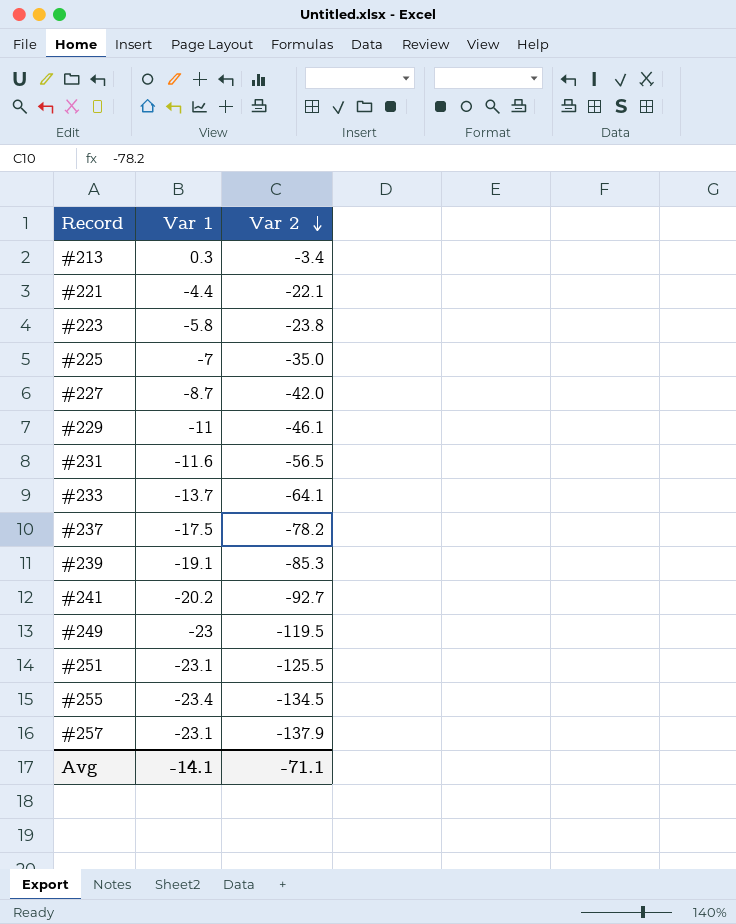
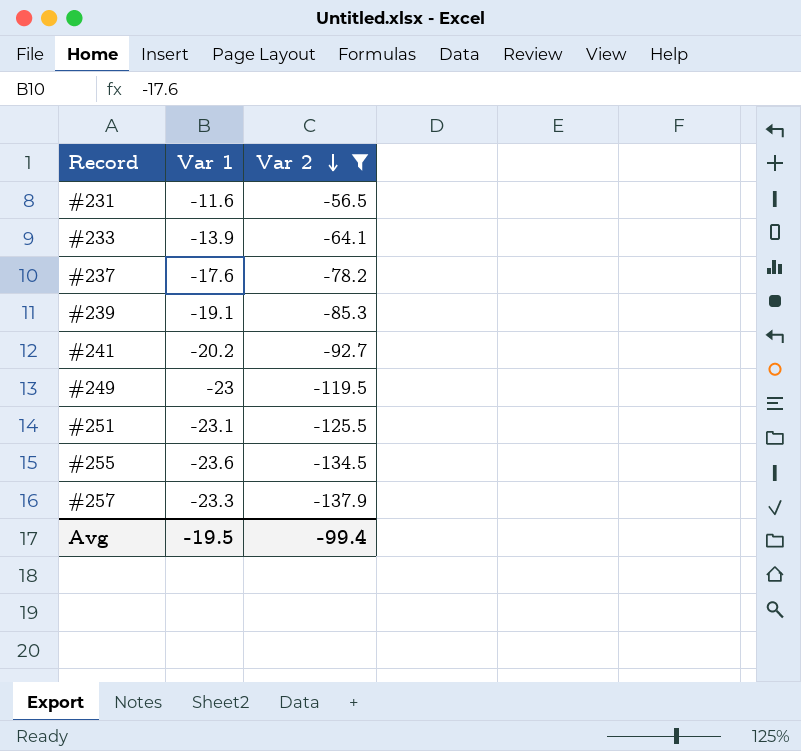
filter: none -> Var 2 <= -56.5
#233 | Var 1: -13.7 -> -13.9
#237 | Var 1: -17.5 -> -17.6
#255 | Var 1: -23.4 -> -23.6
#257 | Var 1: -23.1 -> -23.3
Avg | Var 1: -14.1 -> -19.5
Avg | Var 2: -71.1 -> -99.4

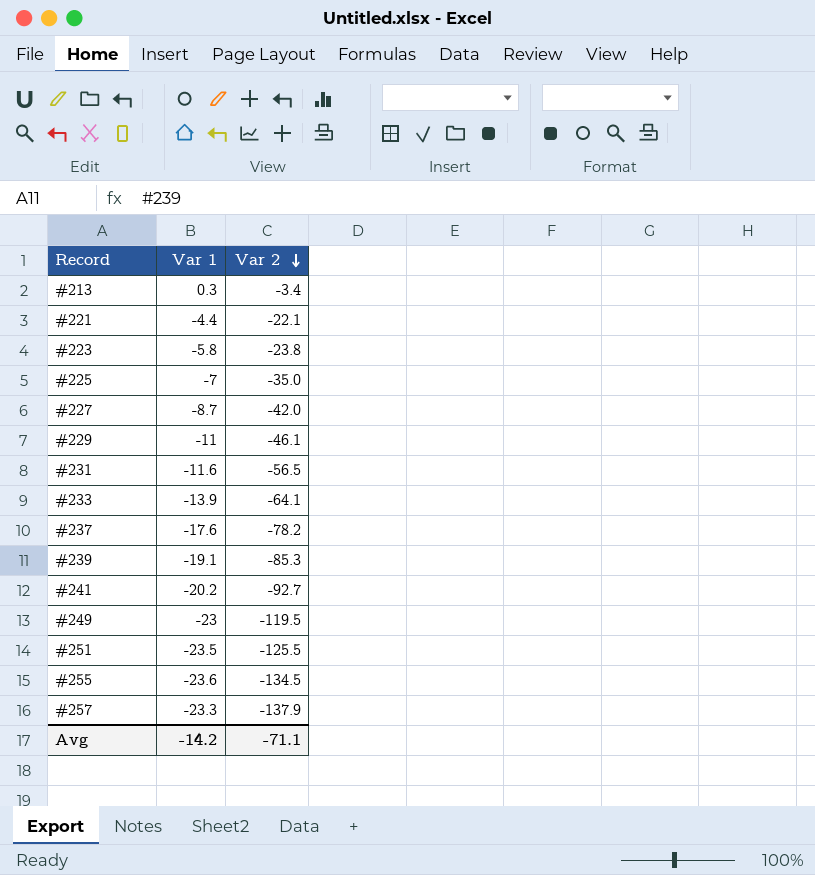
filter: Var 2 <= -56.5 -> none
#251 | Var 1: -23.1 -> -23.5
Avg | Var 1: -19.5 -> -14.2
Avg | Var 2: -99.4 -> -71.1

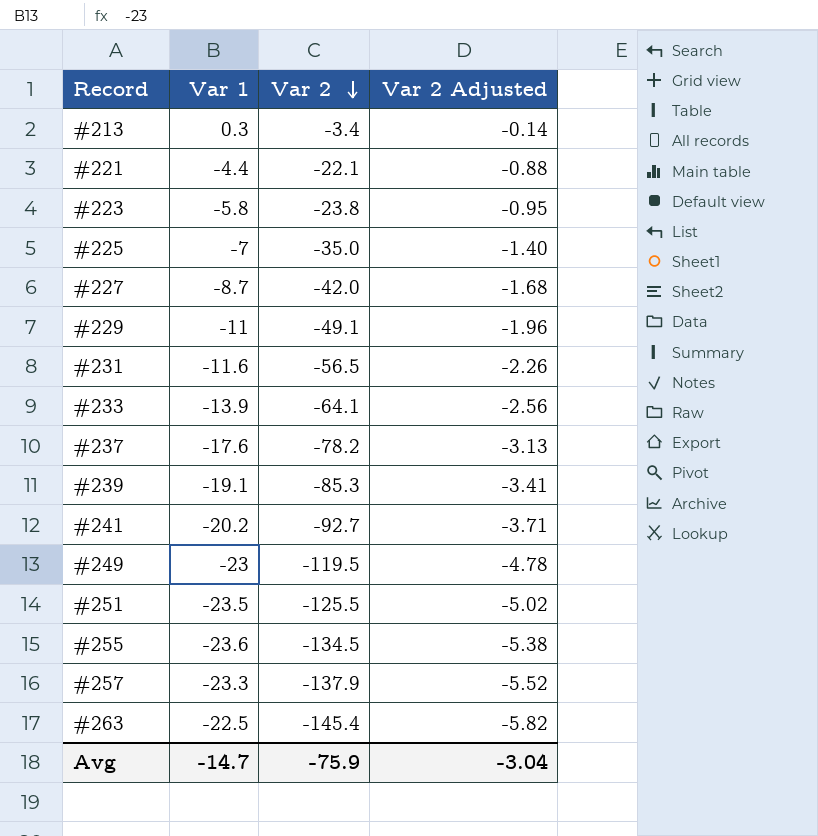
column Var 2 Adjusted | formula: none -> [Var 2] * 0.04
#229 | Var 2: -46.1 -> -49.1
row #263: none -> -22.5 | -145.4 | -5.82
Avg | Var 1: -14.2 -> -14.7
Avg | Var 2: -71.1 -> -75.9

